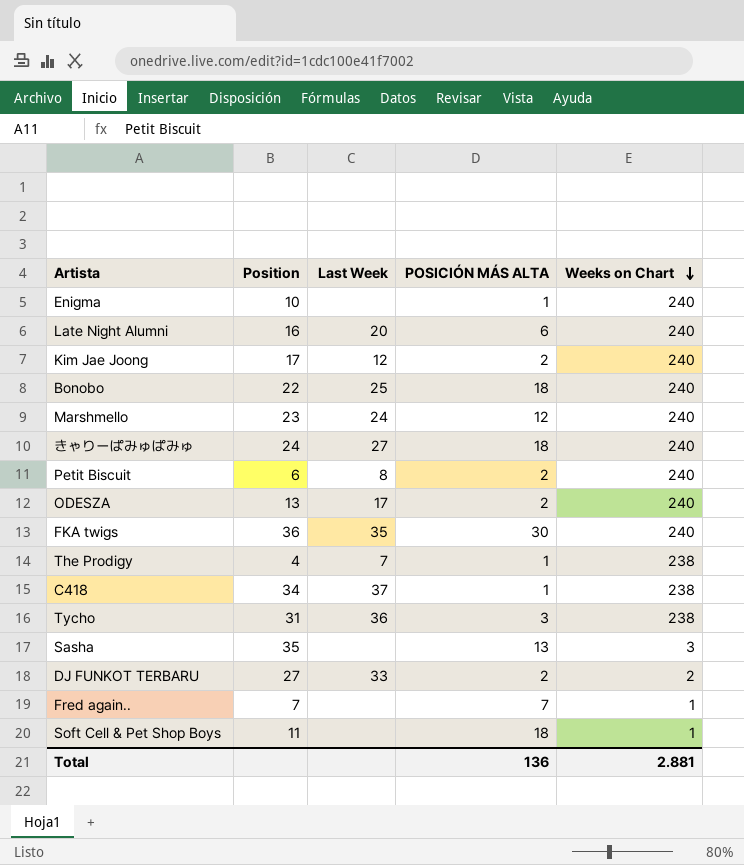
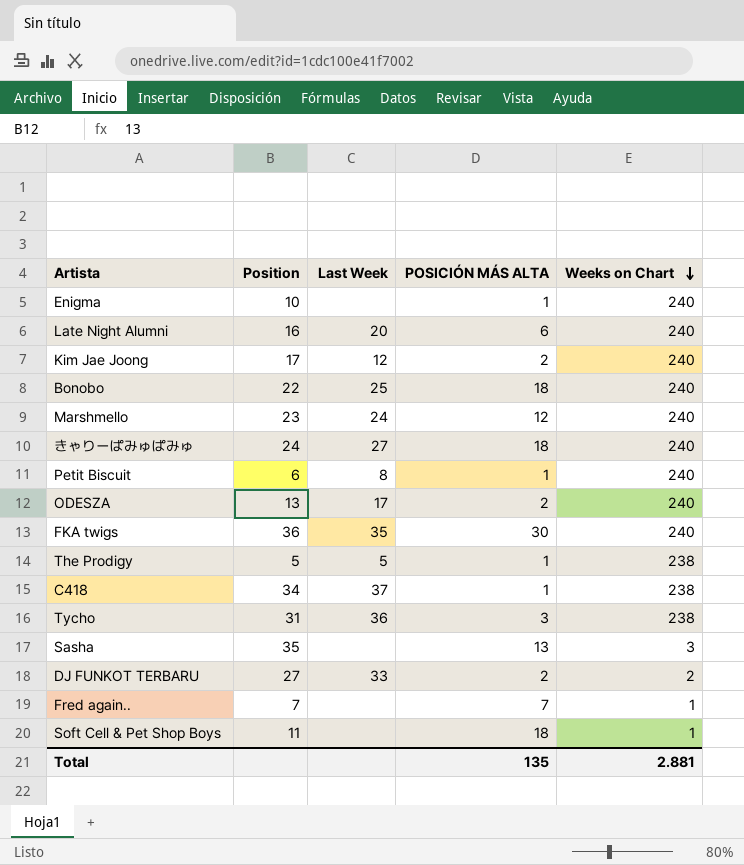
Petit Biscuit | POSICIÓN MÁS ALTA: 2 -> 1
The Prodigy | Position: 4 -> 5
The Prodigy | Last Week: 7 -> 5
Total | POSICIÓN MÁS ALTA: 136 -> 135

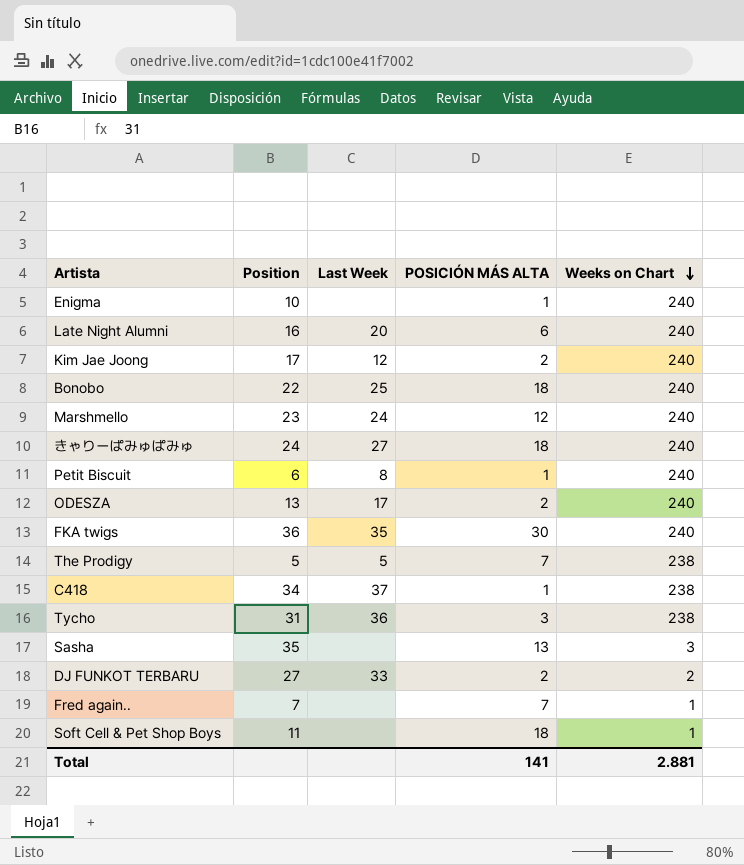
The Prodigy | POSICIÓN MÁS ALTA: 1 -> 7
Total | POSICIÓN MÁS ALTA: 135 -> 141

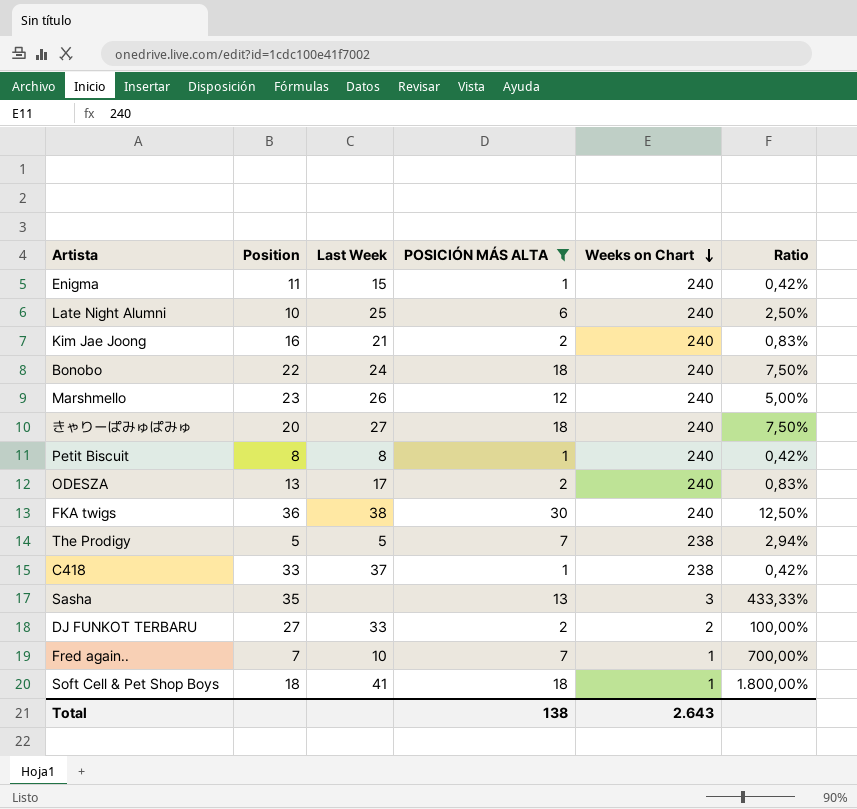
filter: none -> POSICIÓN MÁS ALTA != 3
column Ratio | formula: none -> [POSICIÓN MÁS ALTA] / [Weeks on Chart]
Enigma | Position: 10 -> 11
Enigma | Last Week: none -> 15
Late Night Alumni | Position: 16 -> 10
Late Night Alumni | Last Week: 20 -> 25
Kim Jae Joong | Position: 17 -> 16
Kim Jae Joong | Last Week: 12 -> 21
Bonobo | Last Week: 25 -> 24
Marshmello | Last Week: 24 -> 26
きゃりーぱみゅぱみゅ | Position: 24 -> 20
Petit Biscuit | Position: 6 -> 8
FKA twigs | Last Week: 35 -> 38
C418 | Position: 34 -> 33
Fred again.. | Last Week: none -> 10
Soft Cell & Pet Shop Boys | Position: 11 -> 18
Soft Cell & Pet Shop Boys | Last Week: none -> 41
Total | POSICIÓN MÁS ALTA: 141 -> 138
Total | Weeks on Chart: 2.881 -> 2.643

